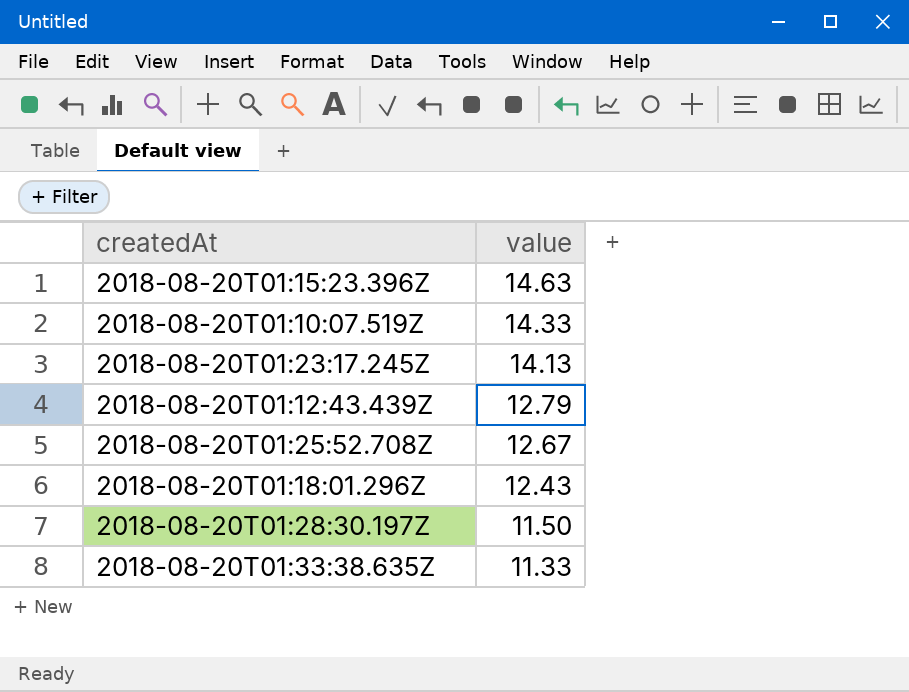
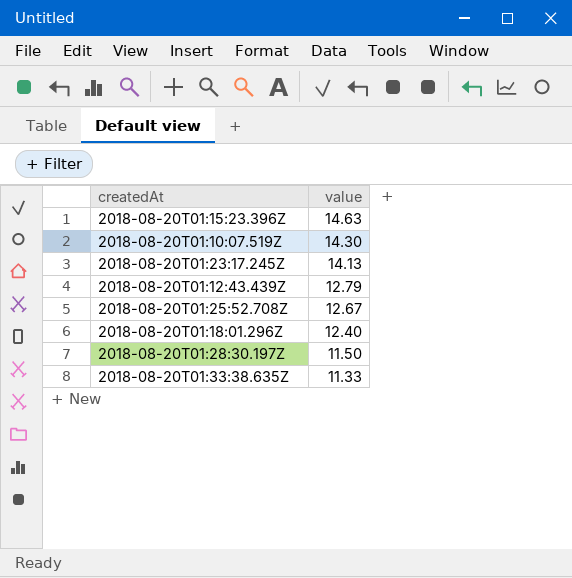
2018-08-20T01:10:07.519Z | value: 14.33 -> 14.30
2018-08-20T01:18:01.296Z | value: 12.43 -> 12.40

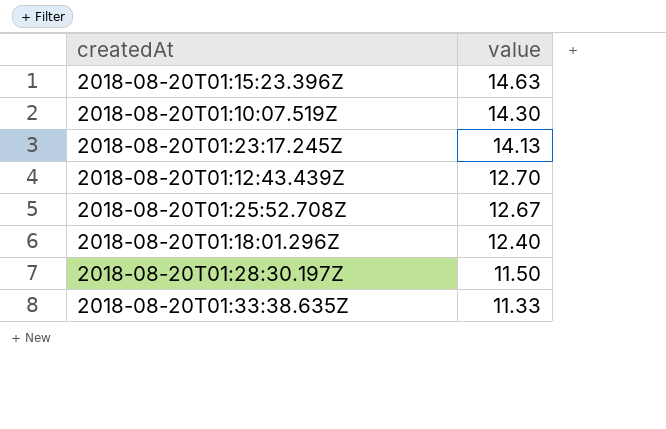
2018-08-20T01:12:43.439Z | value: 12.79 -> 12.70

